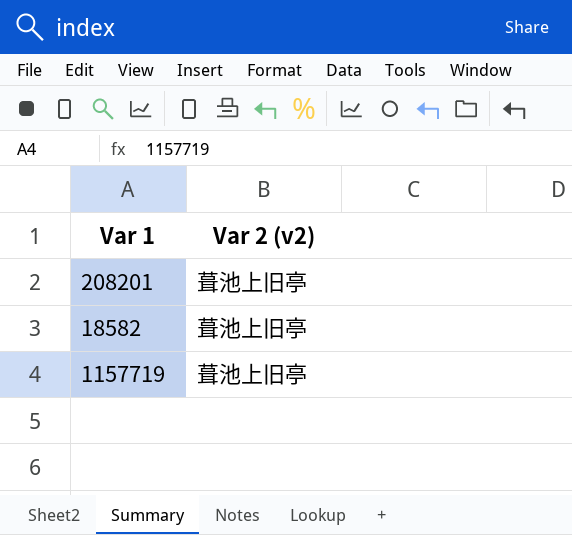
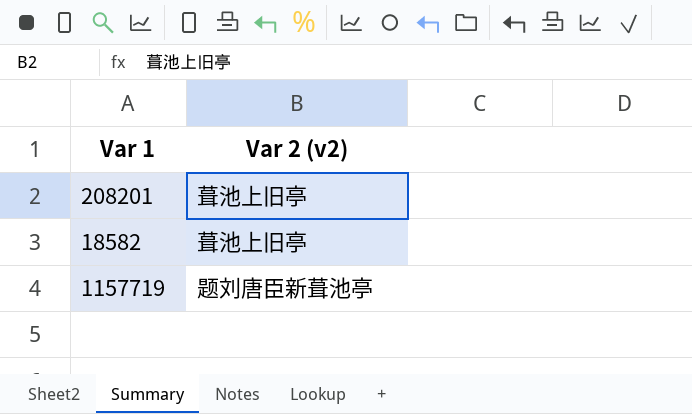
1157719 | Var 2 (v2): 葺池上旧亭 -> 题刘唐臣新葺池亭

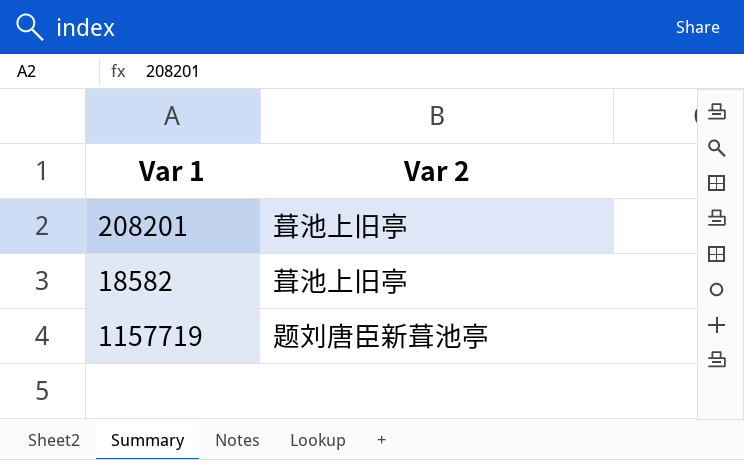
column name: Var 2 (v2) -> Var 2

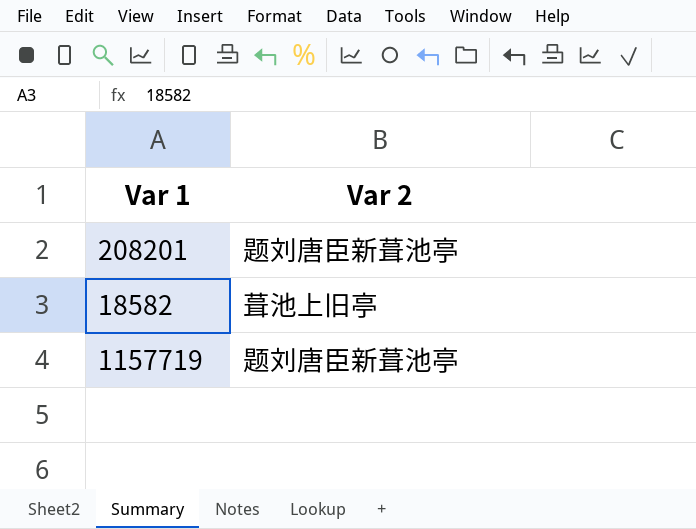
208201 | Var 2: 葺池上旧亭 -> 题刘唐臣新葺池亭

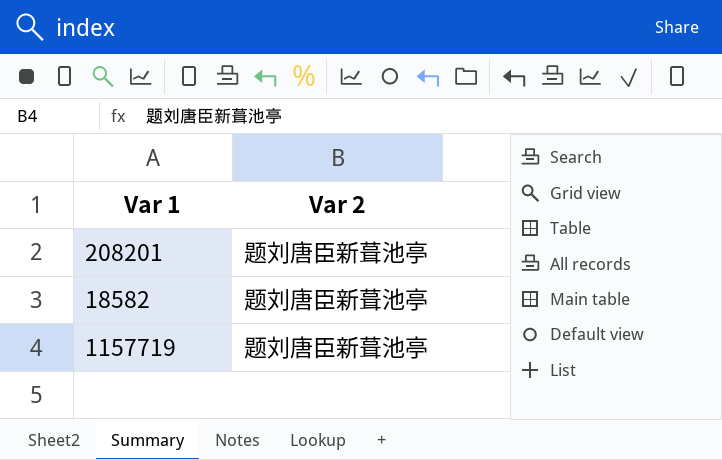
18582 | Var 2: 葺池上旧亭 -> 题刘唐臣新葺池亭

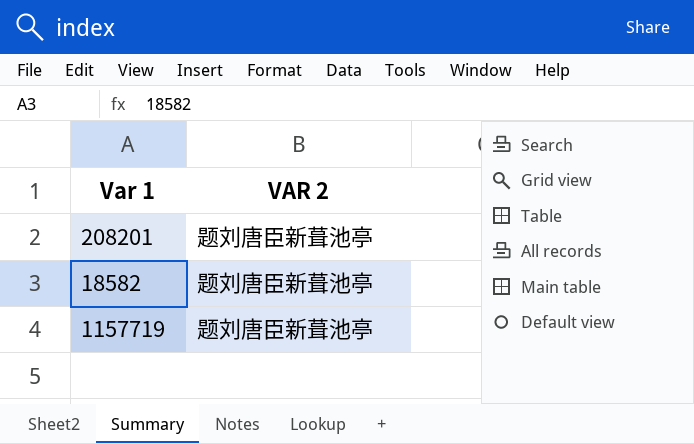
column name: Var 2 -> VAR 2

